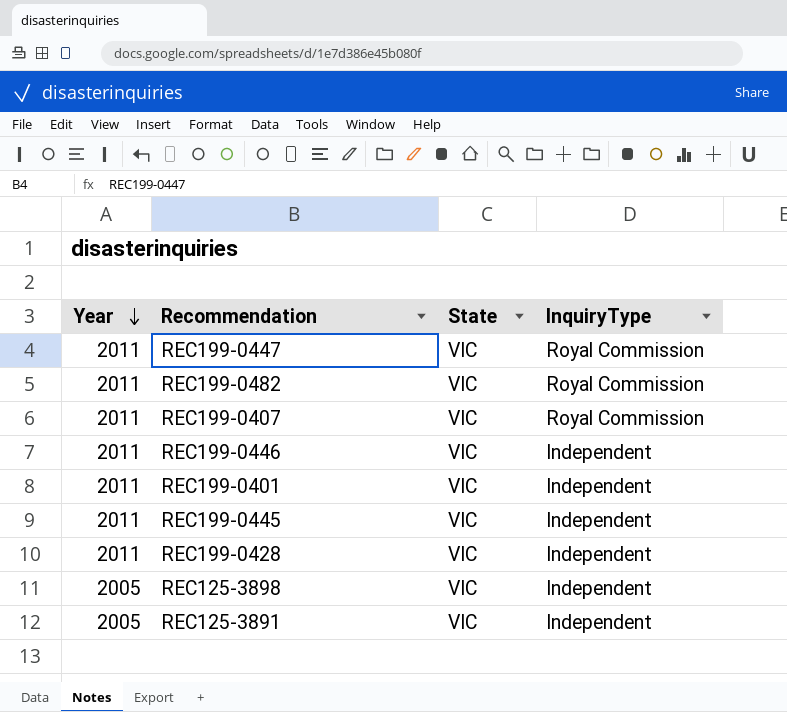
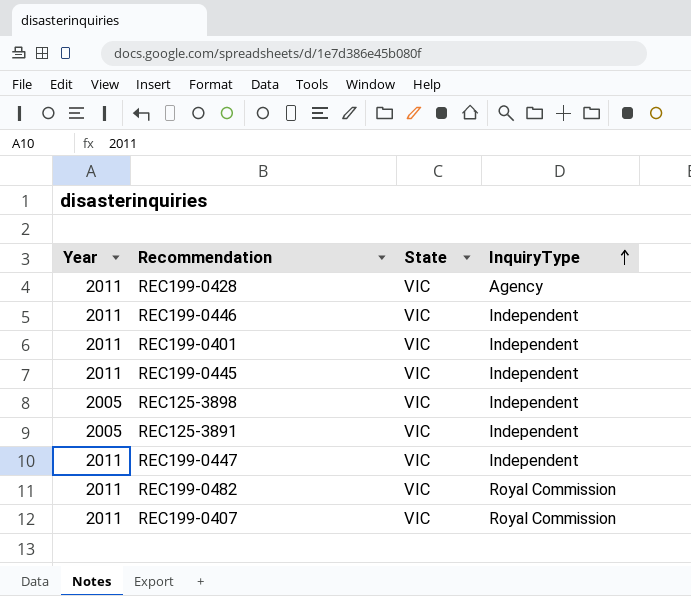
row order: Year descending -> InquiryType ascending
REC199-0428 | InquiryType: Independent -> Agency
REC199-0447 | InquiryType: Royal Commission -> Independent

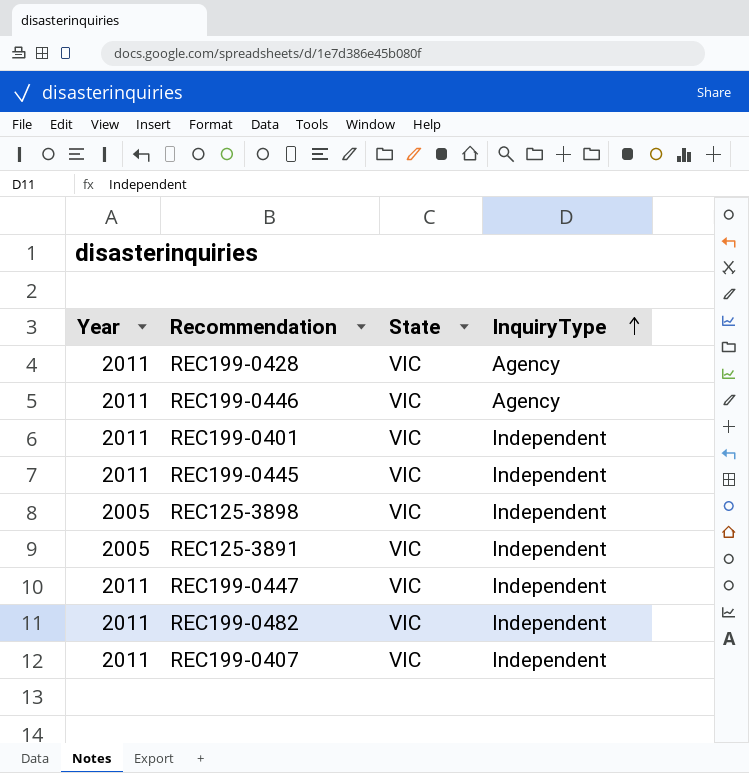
REC199-0446 | InquiryType: Independent -> Agency
REC199-0482 | InquiryType: Royal Commission -> Independent
REC199-0407 | InquiryType: Royal Commission -> Independent

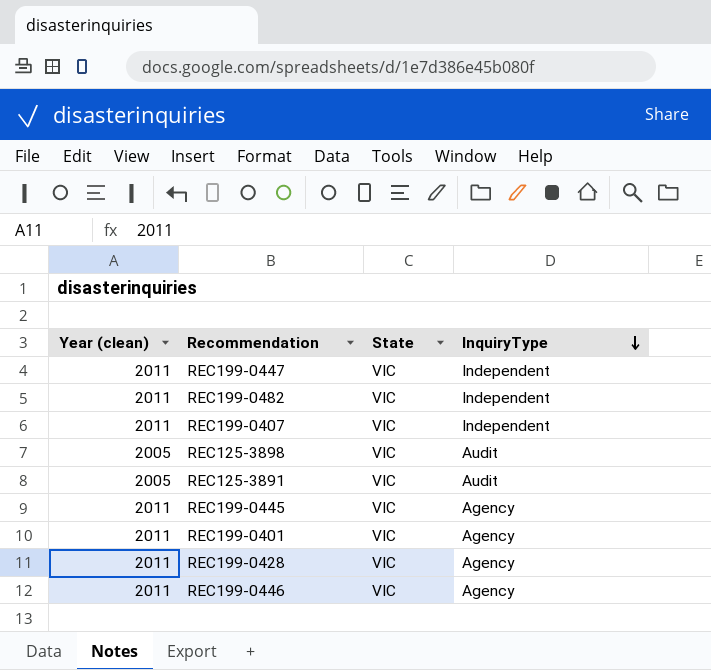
row order: InquiryType ascending -> InquiryType descending
column name: Year -> Year (clean)
REC125-3898 | InquiryType: Independent -> Audit
REC125-3891 | InquiryType: Independent -> Audit
REC199-0445 | InquiryType: Independent -> Agency
REC199-0401 | InquiryType: Independent -> Agency

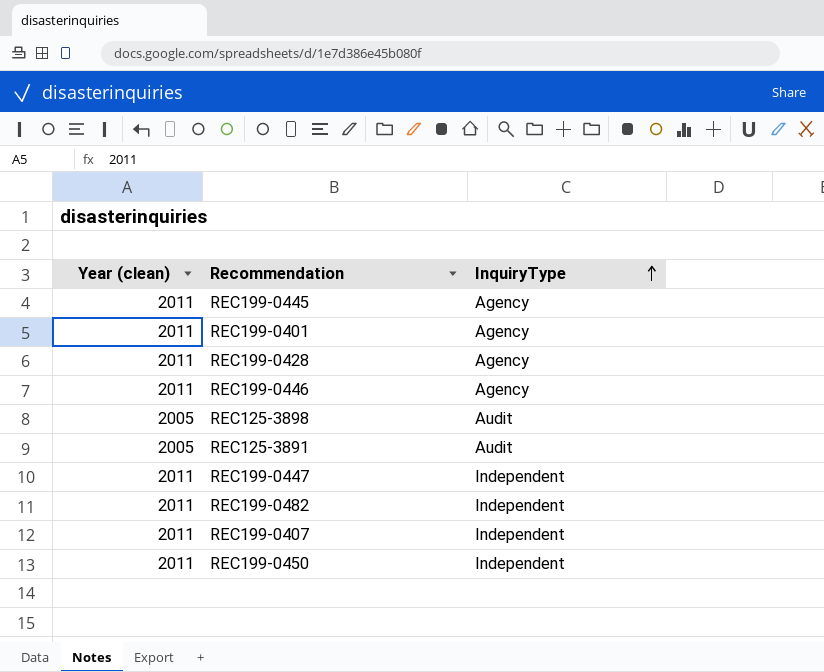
row order: InquiryType descending -> InquiryType ascending
column State | position: 3 -> none
row REC199-0450: none -> 2011 | Independent

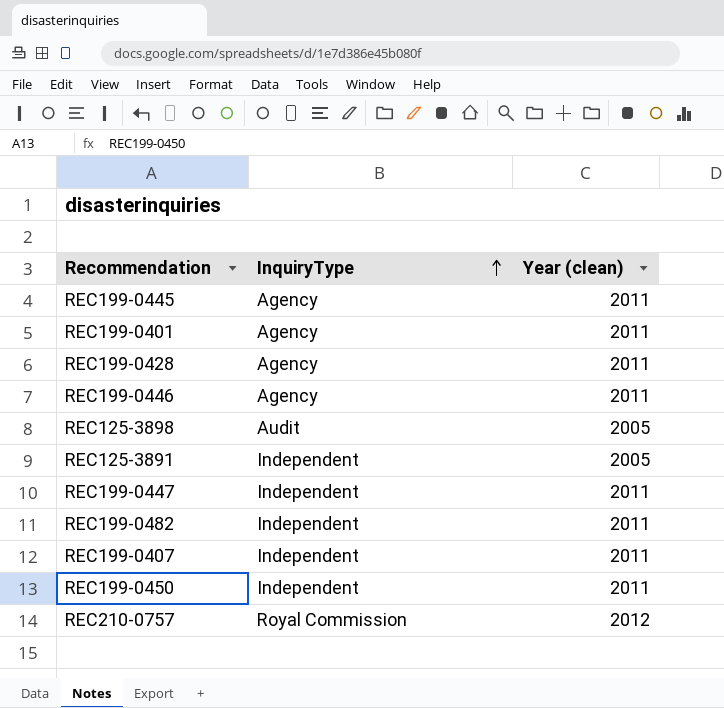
column Year (clean) | position: 1 -> 3
REC125-3891 | InquiryType: Audit -> Independent
row REC210-0757: none -> Royal Commission | 2012

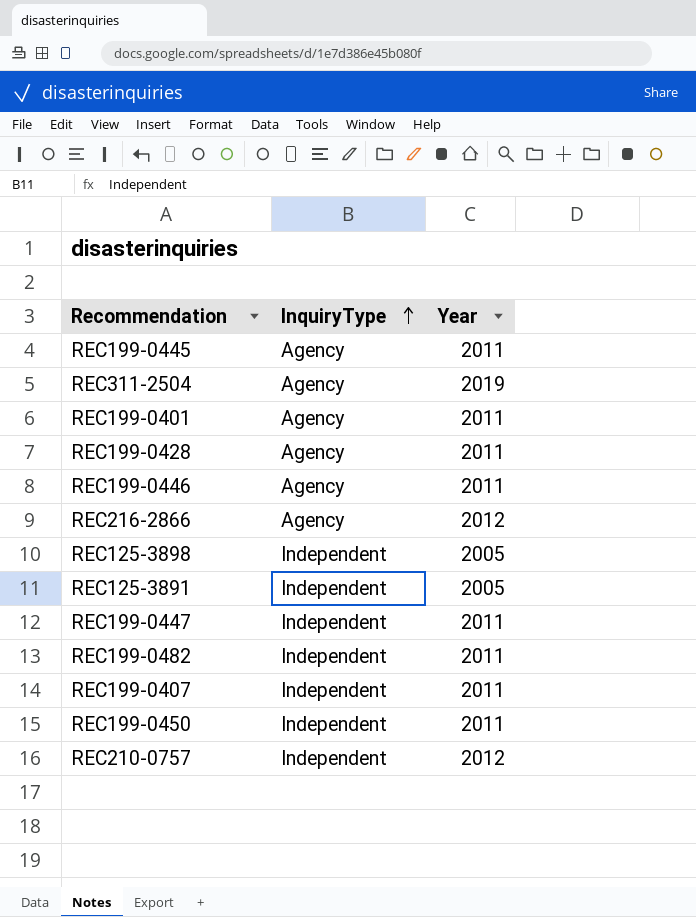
column name: Year (clean) -> Year
row REC311-2504: none -> Agency | 2019
row REC216-2866: none -> Agency | 2012
REC125-3898 | InquiryType: Audit -> Independent
REC210-0757 | InquiryType: Royal Commission -> Independent

